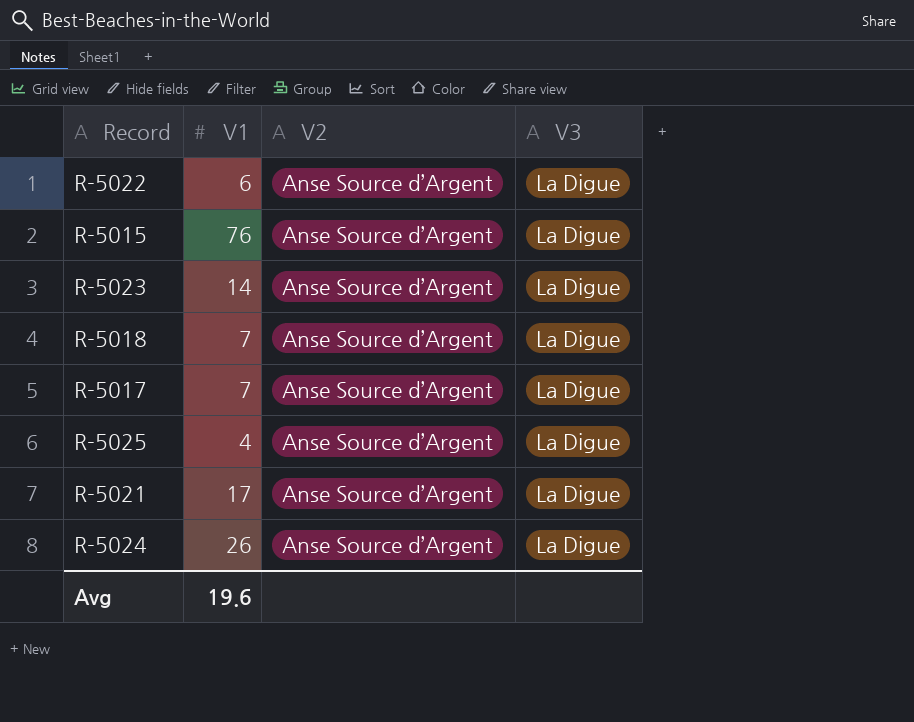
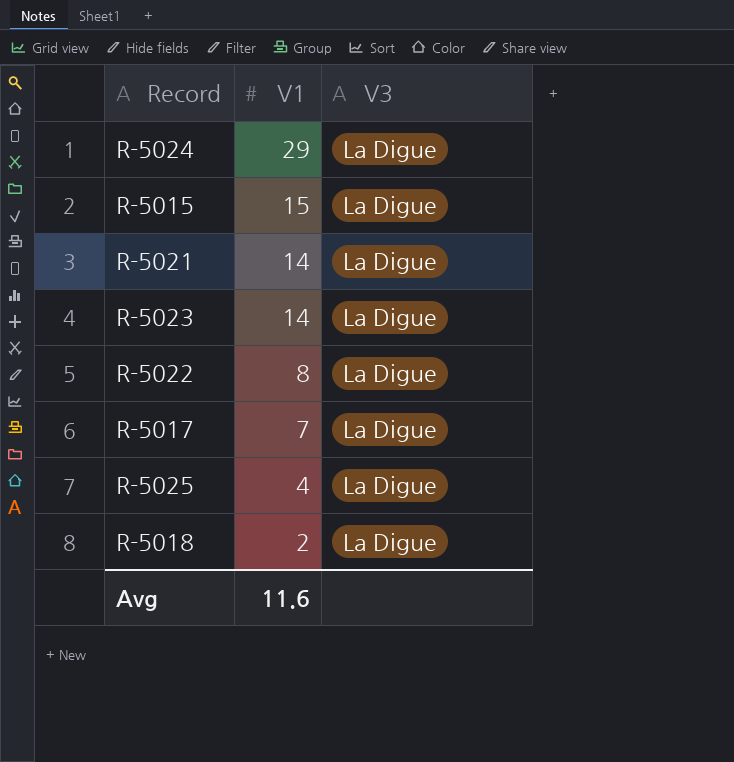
row order: none -> V1 descending
column V2 | position: 3 -> none
R-5024 | V1: 26 -> 29
R-5015 | V1: 76 -> 15
R-5021 | V1: 17 -> 14
R-5022 | V1: 6 -> 8
R-5018 | V1: 7 -> 2
Avg | V1: 19.6 -> 11.6

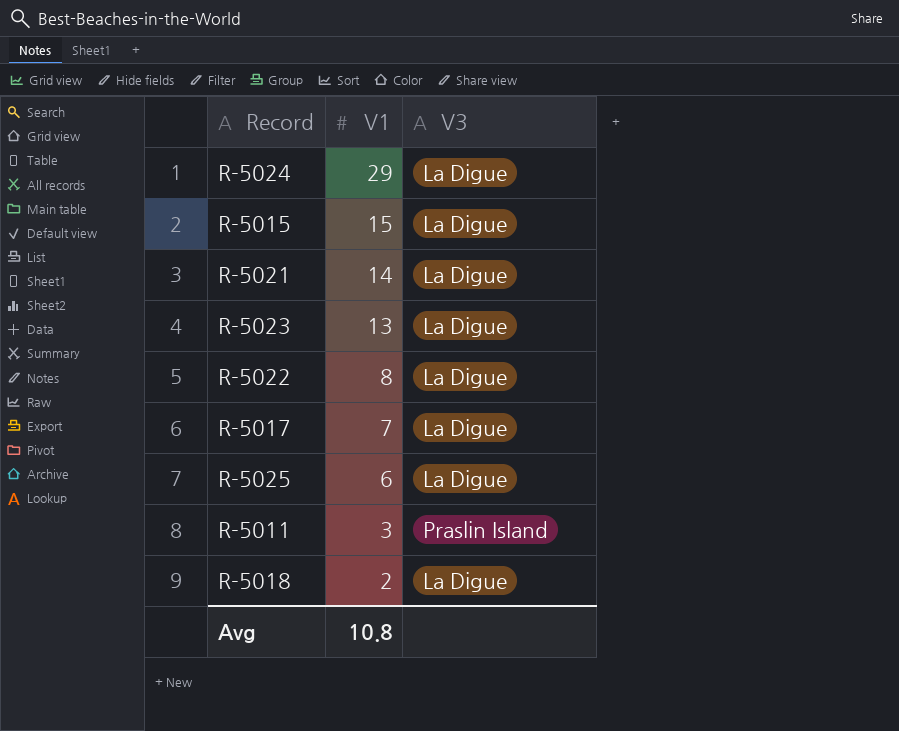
R-5023 | V1: 14 -> 13
R-5025 | V1: 4 -> 6
row R-5011: none -> 3 | Praslin Island
Avg | V1: 11.6 -> 10.8

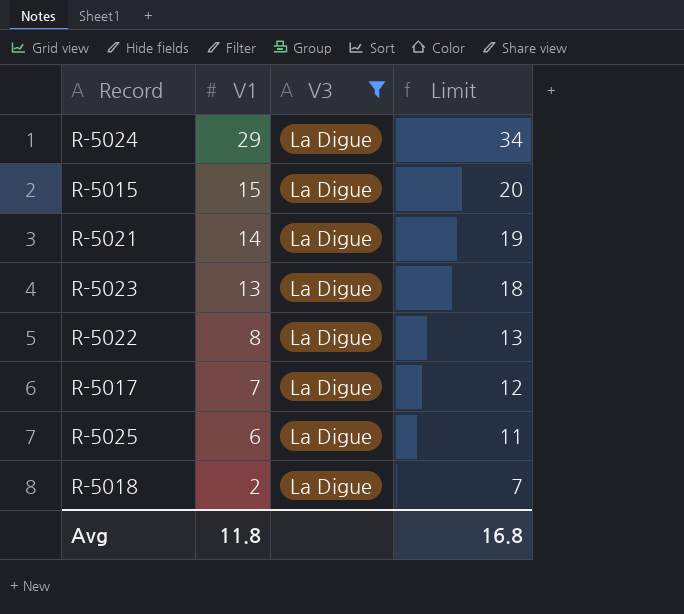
filter: none -> V3 = La Digue
column Limit | formula: none -> [V1] + 5
Avg | V1: 10.8 -> 11.8

